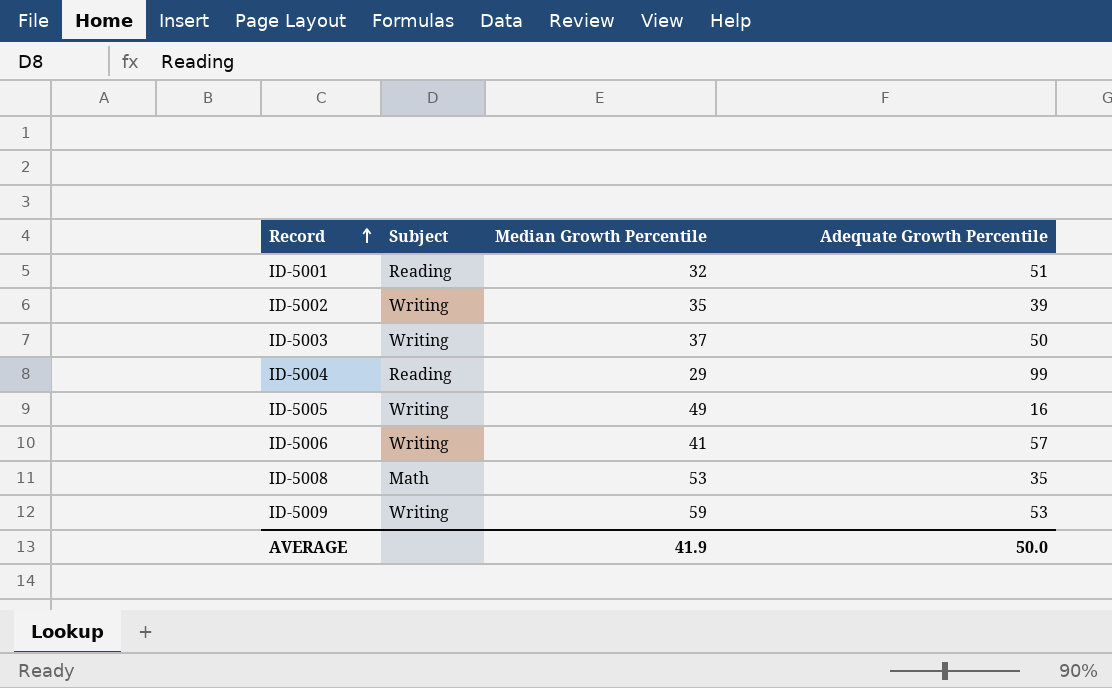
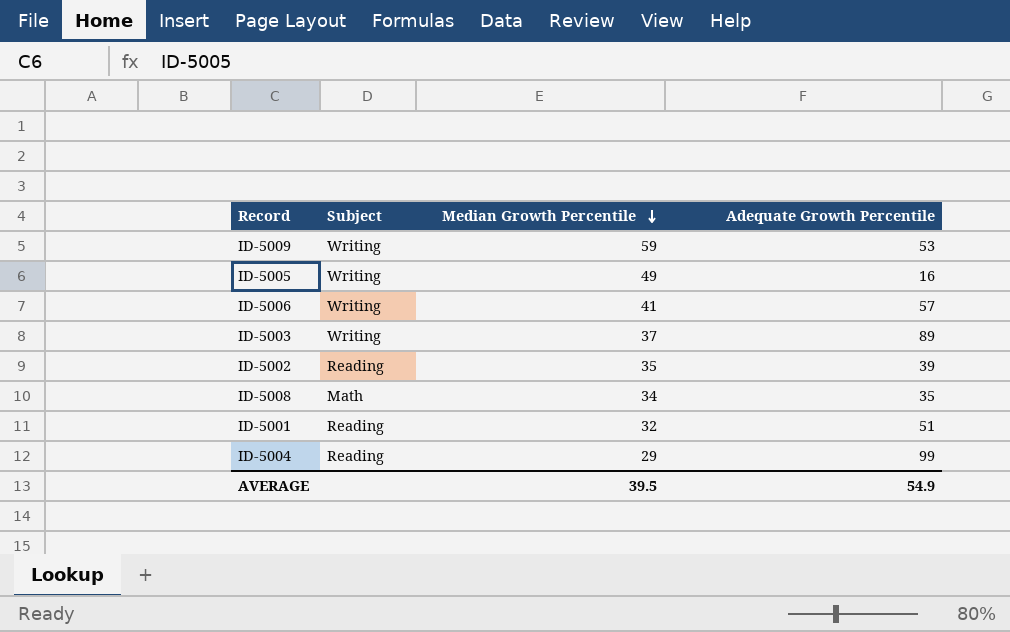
row order: Record ascending -> Median Growth Percentile descending
ID-5003 | Adequate Growth Percentile: 50 -> 89
ID-5002 | Subject: Writing -> Reading
ID-5008 | Median Growth Percentile: 53 -> 34
AVERAGE | Median Growth Percentile: 41.9 -> 39.5
AVERAGE | Adequate Growth Percentile: 50.0 -> 54.9

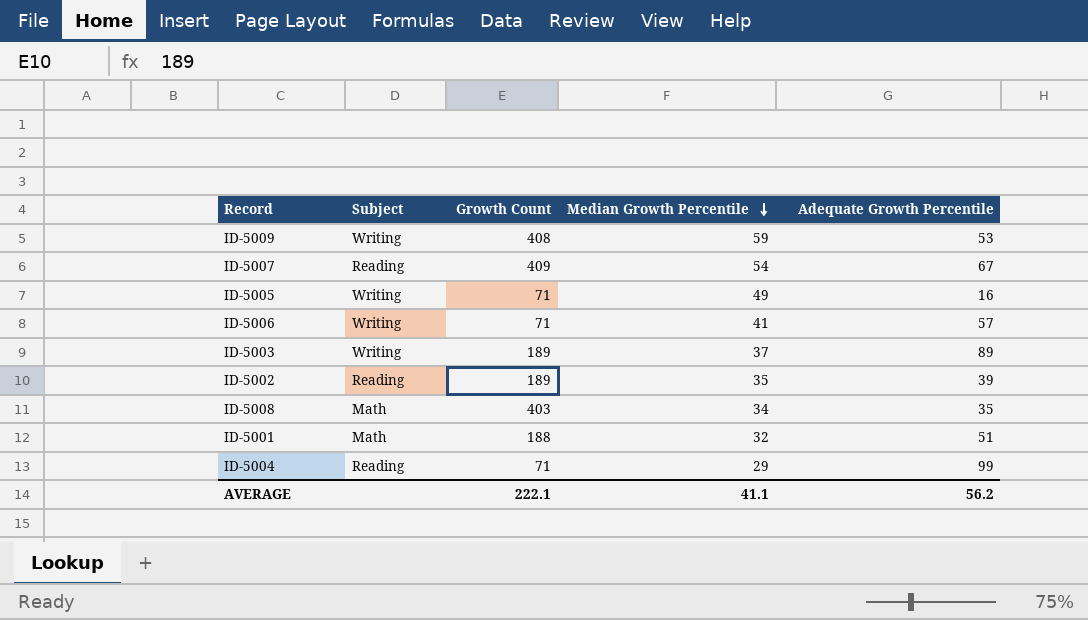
column Growth Count | position: none -> 3
row ID-5007: none -> Reading | 409 | 54 | 67
ID-5001 | Subject: Reading -> Math
AVERAGE | Median Growth Percentile: 39.5 -> 41.1
AVERAGE | Adequate Growth Percentile: 54.9 -> 56.2

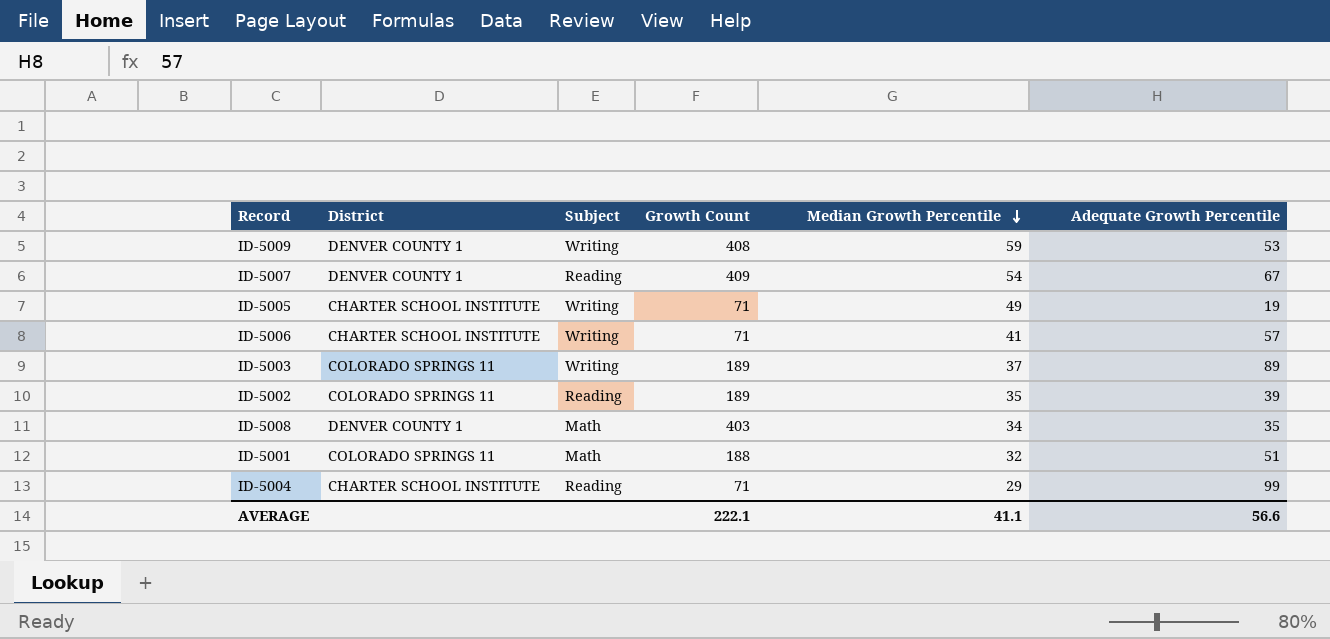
column District | position: none -> 2
ID-5005 | Adequate Growth Percentile: 16 -> 19
AVERAGE | Adequate Growth Percentile: 56.2 -> 56.6

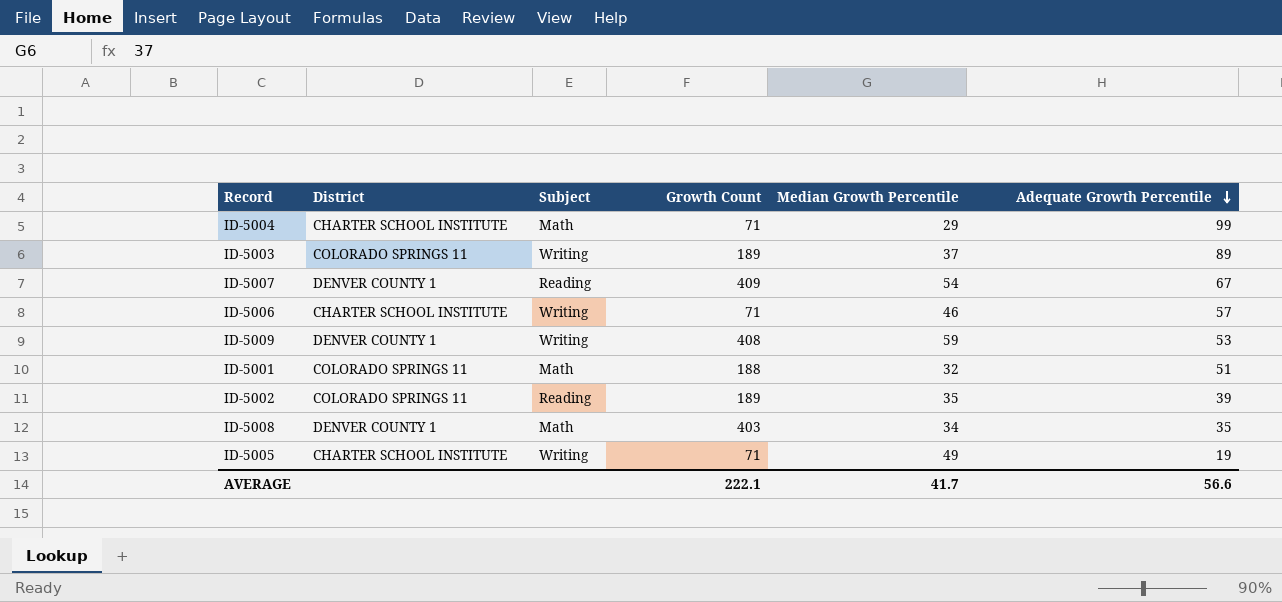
row order: Median Growth Percentile descending -> Adequate Growth Percentile descending
ID-5004 | Subject: Reading -> Math
ID-5006 | Median Growth Percentile: 41 -> 46
AVERAGE | Median Growth Percentile: 41.1 -> 41.7

